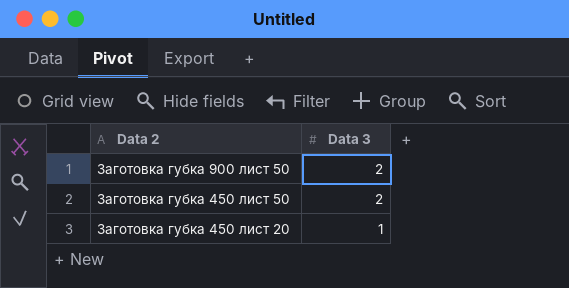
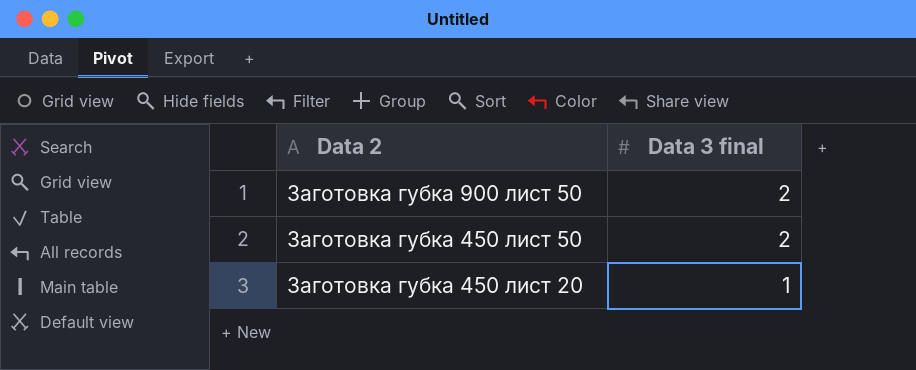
column name: Data 3 -> Data 3 final

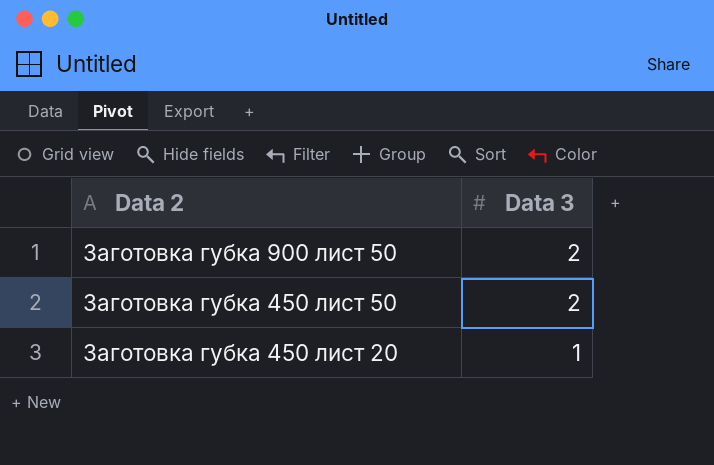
column name: Data 3 final -> Data 3

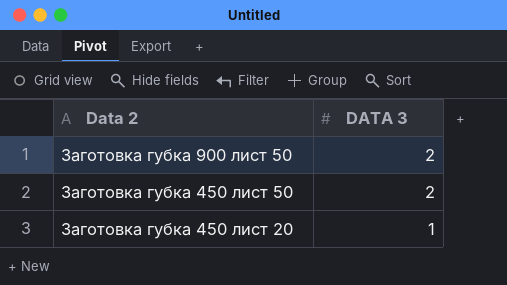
column name: Data 3 -> DATA 3

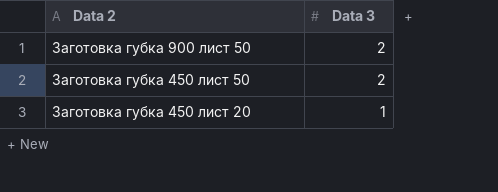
column name: DATA 3 -> Data 3

